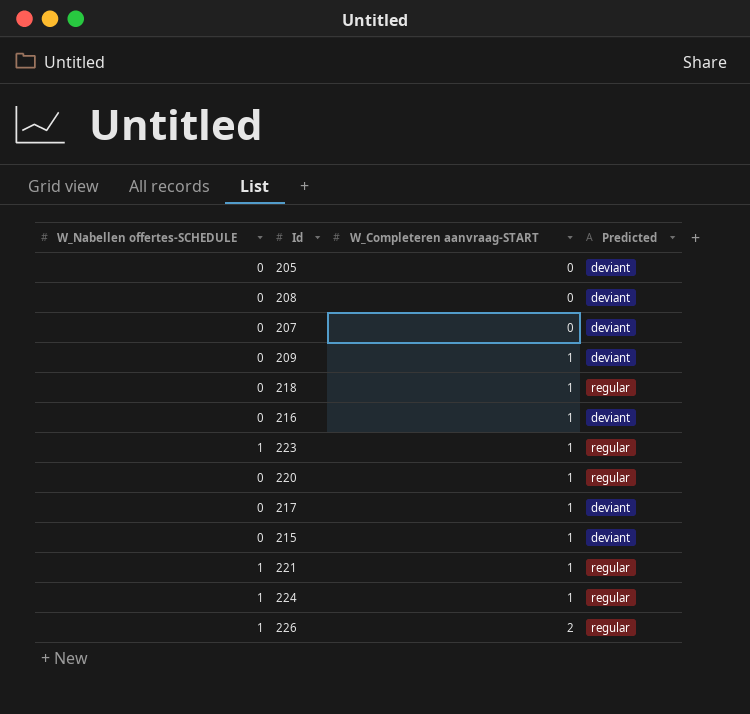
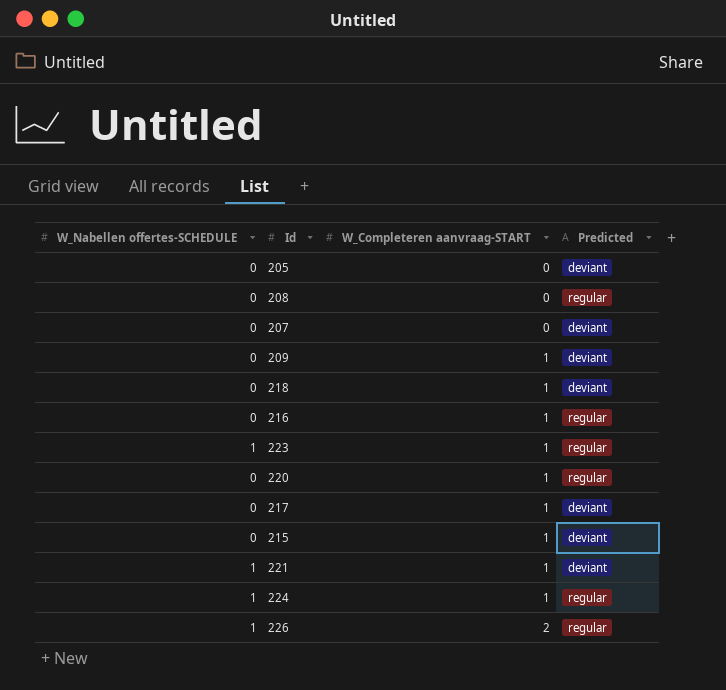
208 | Predicted: deviant -> regular
218 | Predicted: regular -> deviant
216 | Predicted: deviant -> regular
221 | Predicted: regular -> deviant

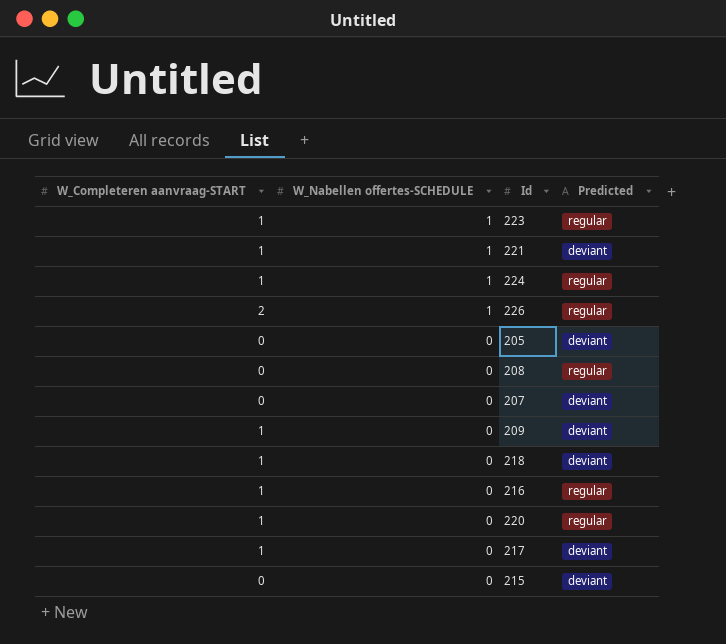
row order: W_Completeren aanvraag-START ascending -> W_Nabellen offertes-SCHEDULE descending
column W_Completeren aanvraag-START | position: 3 -> 1
215 | W_Completeren aanvraag-START: 1 -> 0

